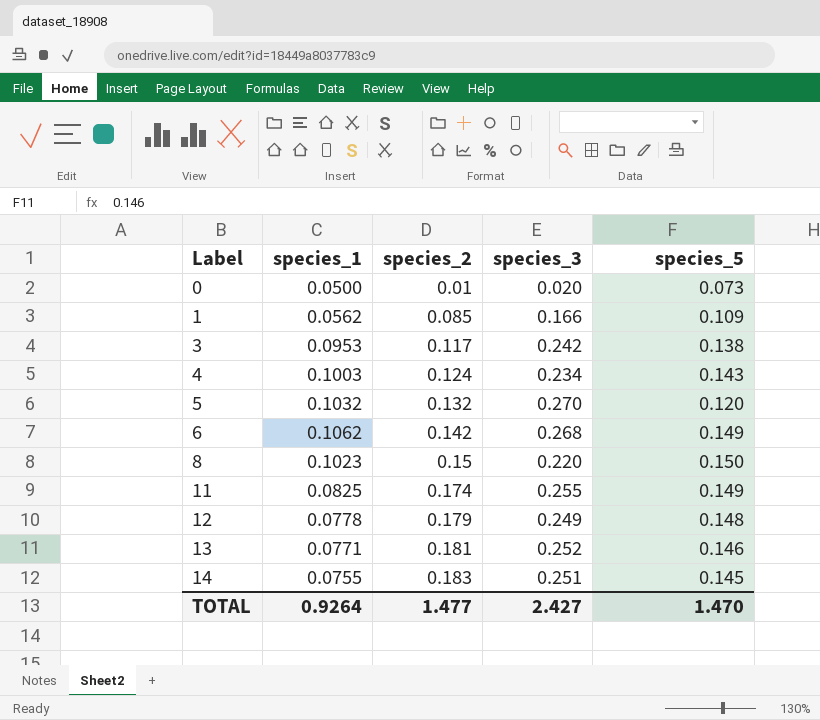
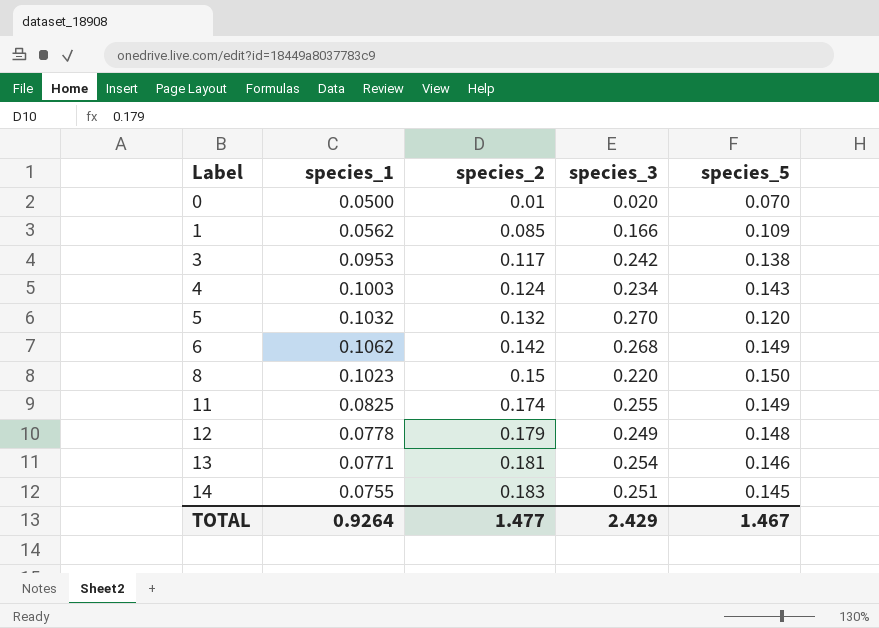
0 | species_5: 0.073 -> 0.070
13 | species_3: 0.252 -> 0.254
TOTAL | species_3: 2.427 -> 2.429
TOTAL | species_5: 1.470 -> 1.467

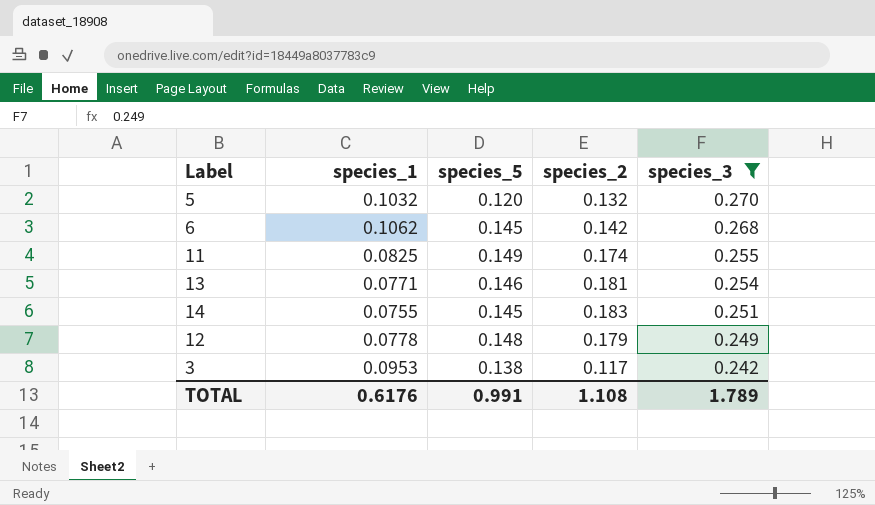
filter: none -> species_3 >= 0.242
row order: Label ascending -> species_3 descending
column species_5 | position: 5 -> 3
6 | species_5: 0.149 -> 0.145
TOTAL | species_1: 0.9264 -> 0.6176
TOTAL | species_5: 1.467 -> 0.991
TOTAL | species_2: 1.477 -> 1.108
TOTAL | species_3: 2.429 -> 1.789

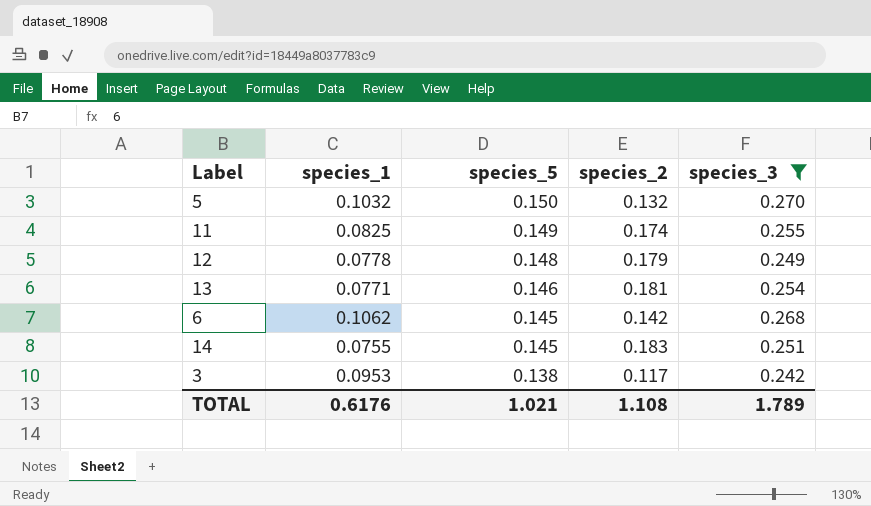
row order: species_3 descending -> species_5 descending
5 | species_5: 0.120 -> 0.150
TOTAL | species_5: 0.991 -> 1.021

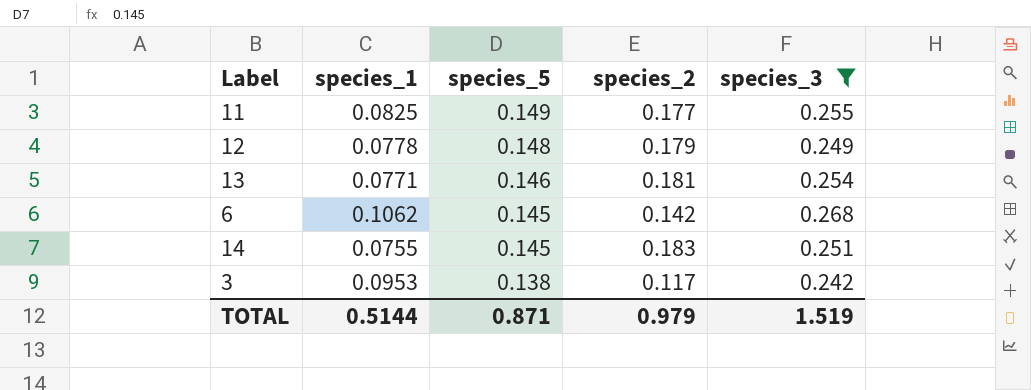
row 5: 0.1032 | 0.150 | 0.132 | 0.270 -> none
11 | species_2: 0.174 -> 0.177
TOTAL | species_1: 0.6176 -> 0.5144
TOTAL | species_5: 1.021 -> 0.871
TOTAL | species_2: 1.108 -> 0.979
TOTAL | species_3: 1.789 -> 1.519

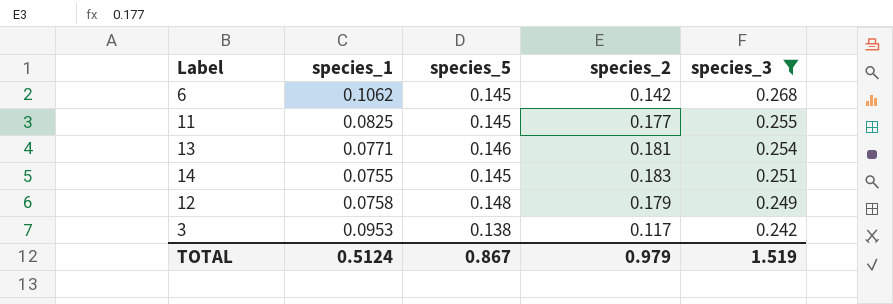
row order: species_5 descending -> species_3 descending
11 | species_5: 0.149 -> 0.145
12 | species_1: 0.0778 -> 0.0758
TOTAL | species_1: 0.5144 -> 0.5124
TOTAL | species_5: 0.871 -> 0.867

